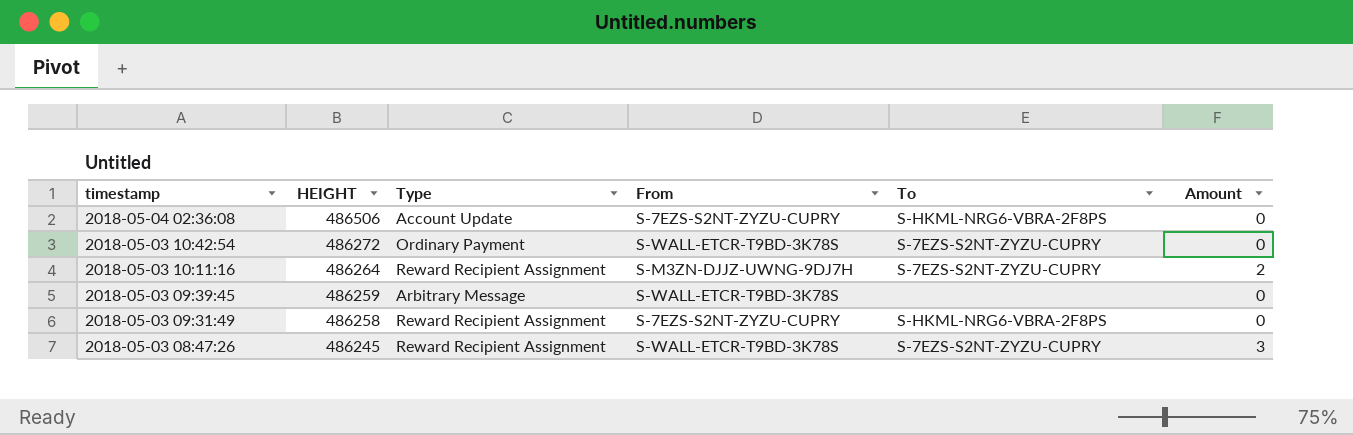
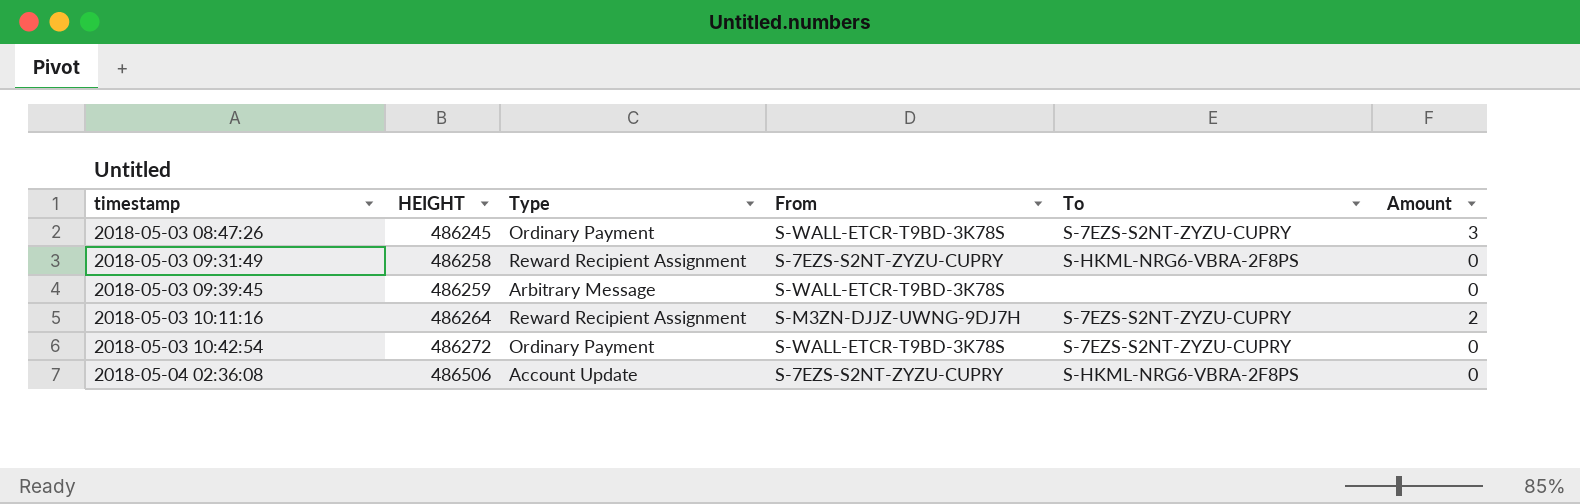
row order: timestamp descending -> timestamp ascending
2018-05-03 08:47:26 | Type: Reward Recipient Assignment -> Ordinary Payment

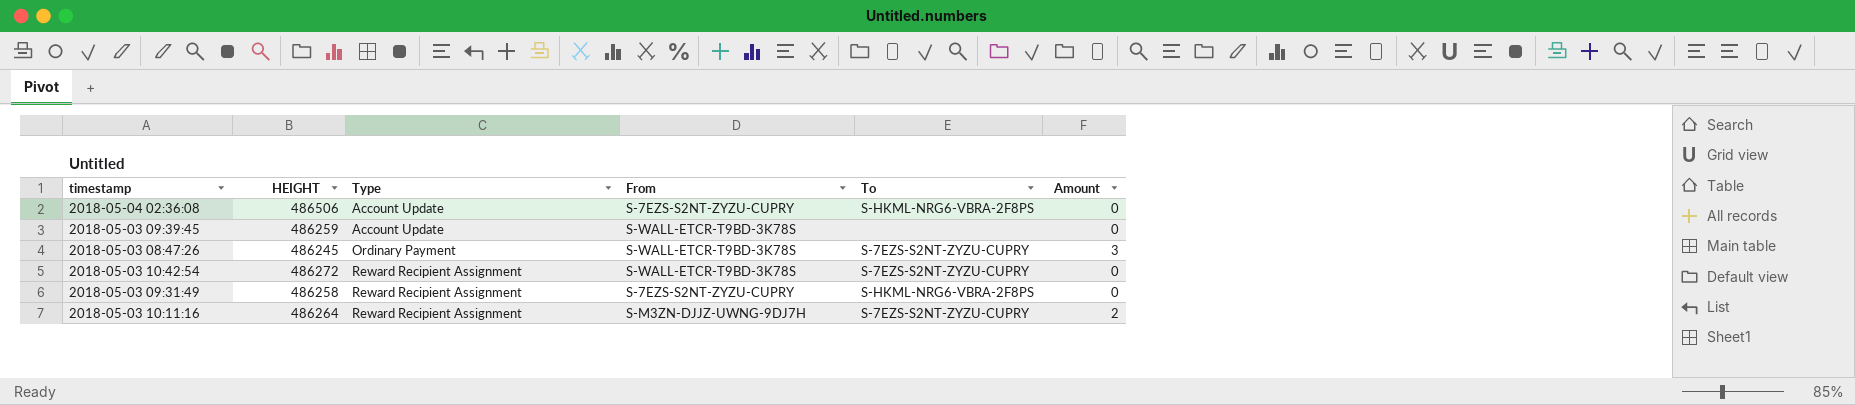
row order: timestamp ascending -> Type ascending
2018-05-03 09:39:45 | Type: Arbitrary Message -> Account Update
2018-05-03 10:42:54 | Type: Ordinary Payment -> Reward Recipient Assignment

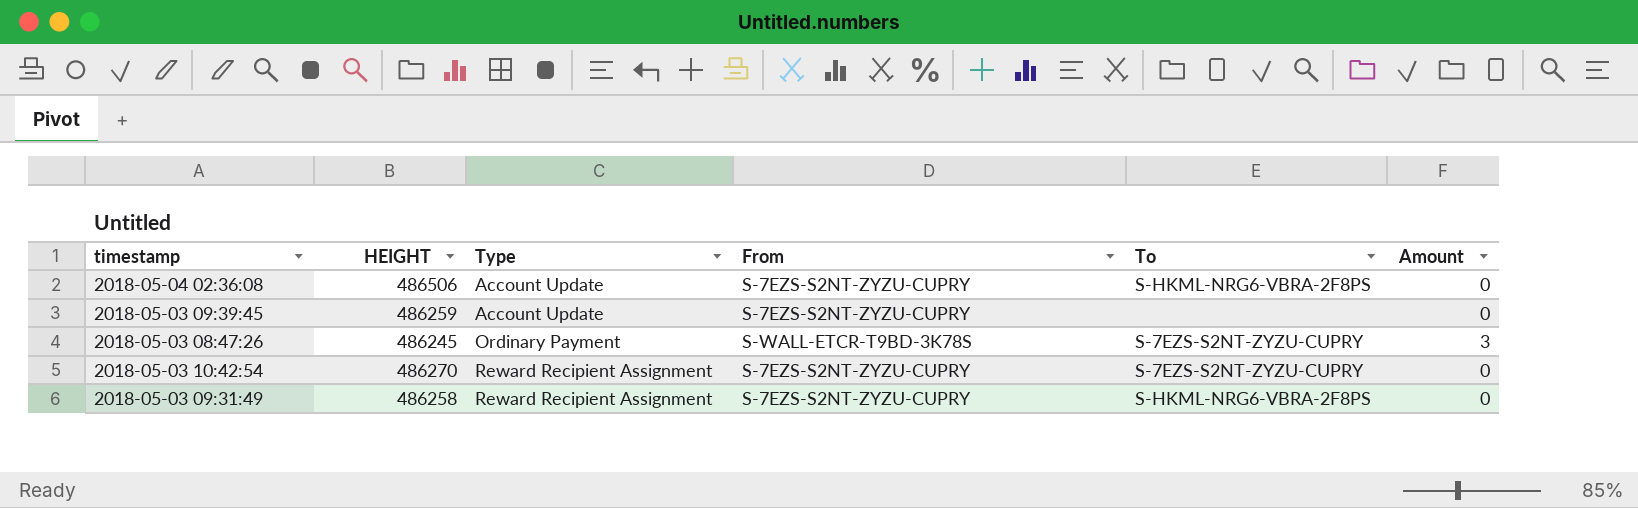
row 2018-05-03 10:11:16: 486264 | Reward Recipient Assignment | S-M3ZN-DJJZ-UWNG-9DJ7H | S-7EZS-S2NT-ZYZU-CUPRY | 2 -> none
2018-05-03 09:39:45 | From: S-WALL-ETCR-T9BD-3K78S -> S-7EZS-S2NT-ZYZU-CUPRY
2018-05-03 10:42:54 | HEIGHT: 486272 -> 486270
2018-05-03 10:42:54 | From: S-WALL-ETCR-T9BD-3K78S -> S-7EZS-S2NT-ZYZU-CUPRY

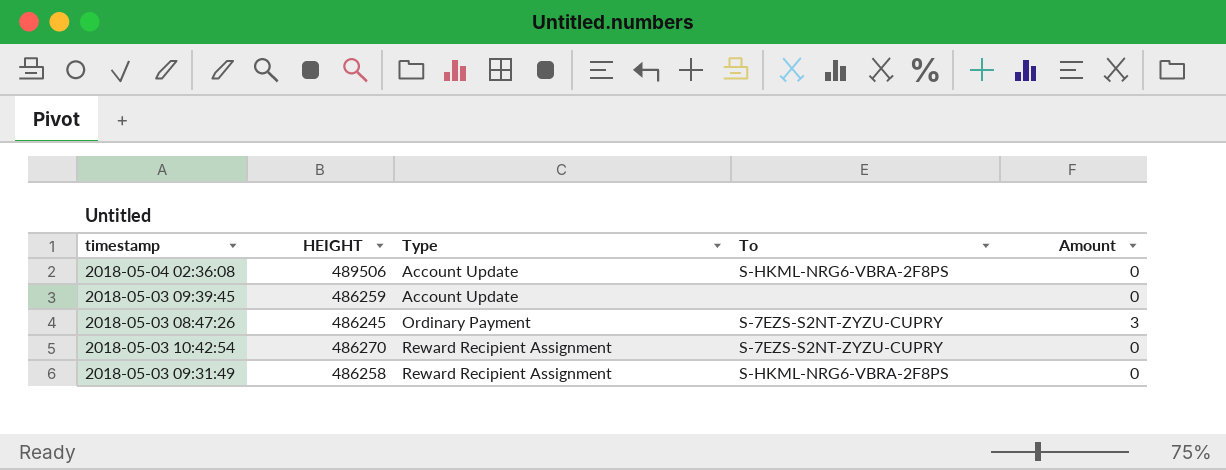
column From | position: 4 -> none
2018-05-04 02:36:08 | HEIGHT: 486506 -> 489506

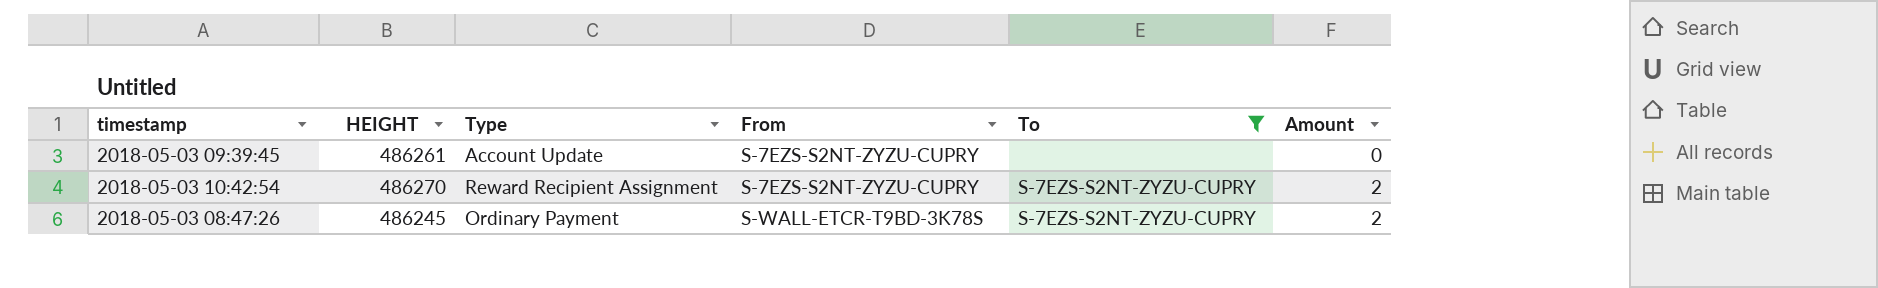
filter: none -> To != S-HKML-NRG6-VBRA-2F8PS
row order: Type ascending -> From ascending
column From | position: none -> 4
2018-05-03 09:39:45 | HEIGHT: 486259 -> 486261
2018-05-03 10:42:54 | Amount: 0 -> 2
2018-05-03 08:47:26 | Amount: 3 -> 2

